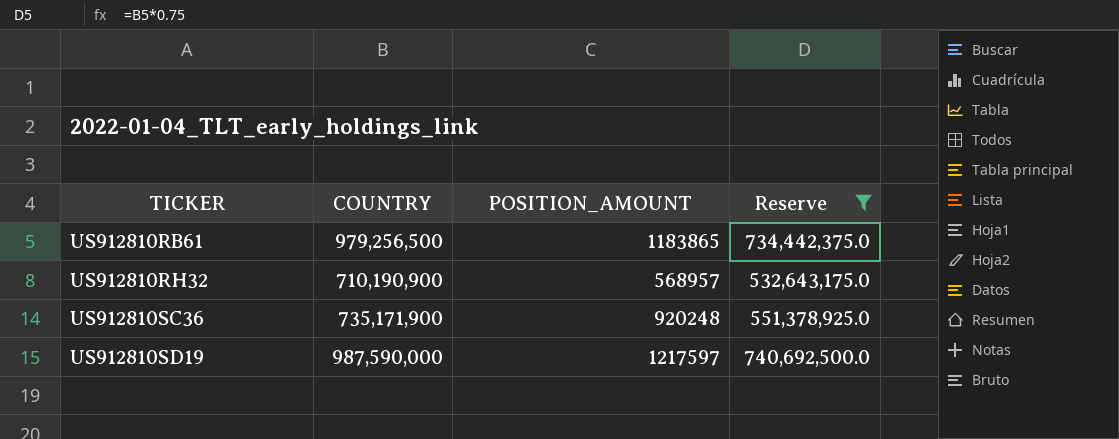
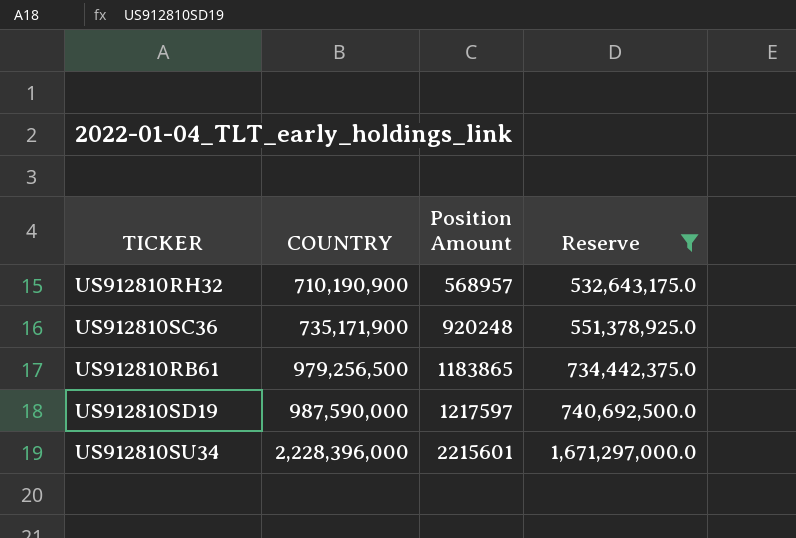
row order: TICKER ascending -> COUNTRY ascending
column name: POSITION_AMOUNT -> Position Amount
row US912810SU34: none -> 2,228,396,000 | 2215601 | 1,671,297,000.0

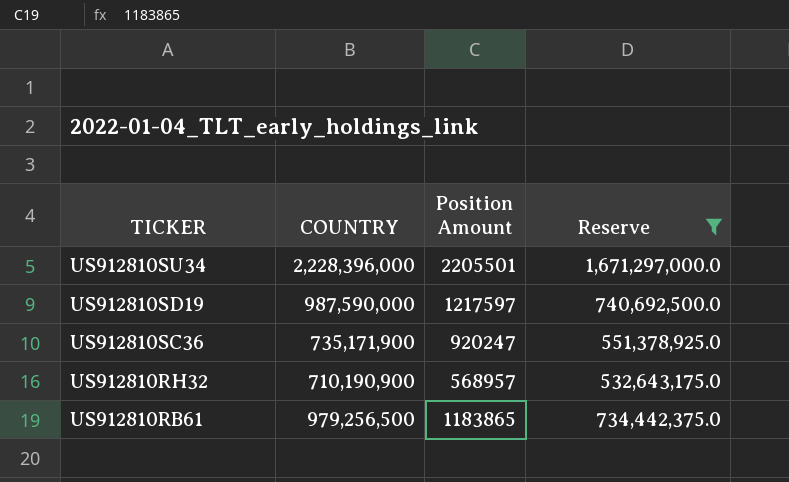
row order: COUNTRY ascending -> TICKER descending
US912810SU34 | Position Amount: 2215601 -> 2205501
US912810SC36 | Position Amount: 920248 -> 920247

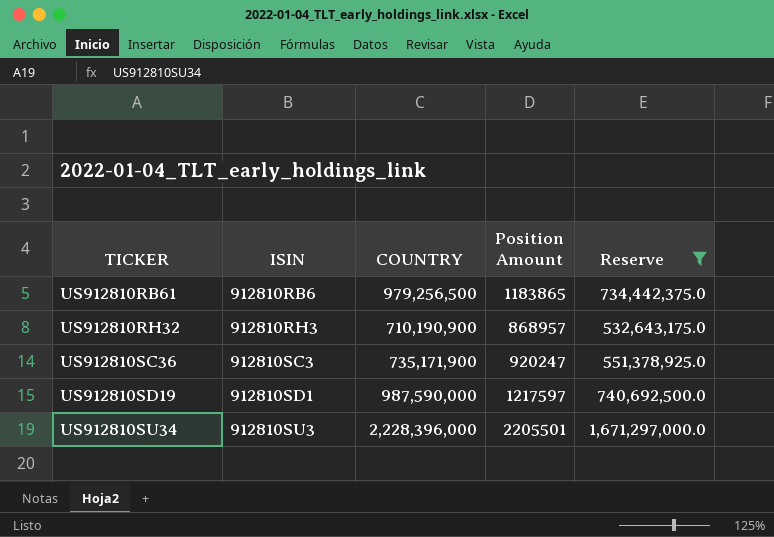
row order: TICKER descending -> TICKER ascending
column ISIN | position: none -> 2
US912810RH32 | Position Amount: 568957 -> 868957

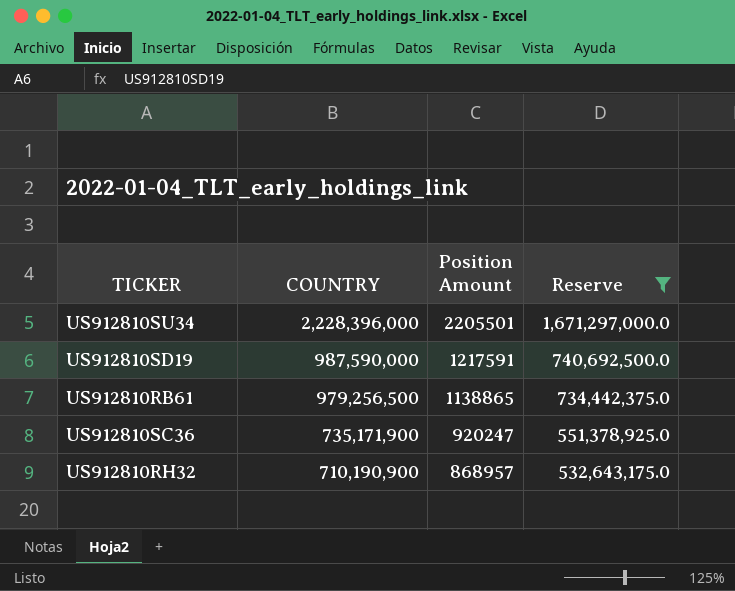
row order: TICKER ascending -> COUNTRY descending
column ISIN | position: 2 -> none
US912810SD19 | Position Amount: 1217597 -> 1217591
US912810RB61 | Position Amount: 1183865 -> 1138865

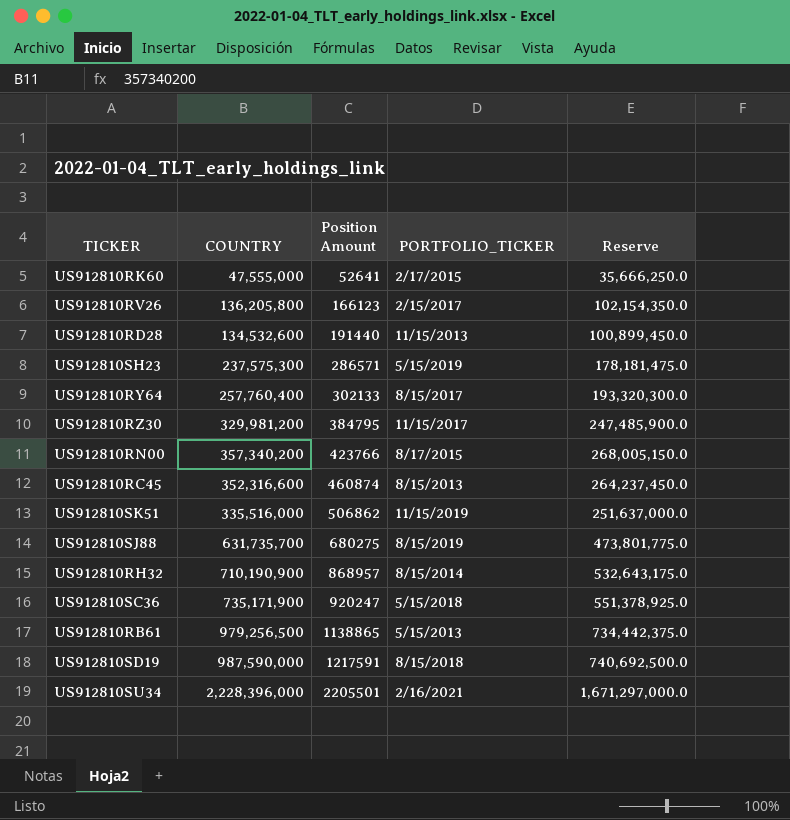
filter: Reserve >= 532,643,175.0 -> none
row order: COUNTRY descending -> Position Amount ascending
column PORTFOLIO_TICKER | position: none -> 4

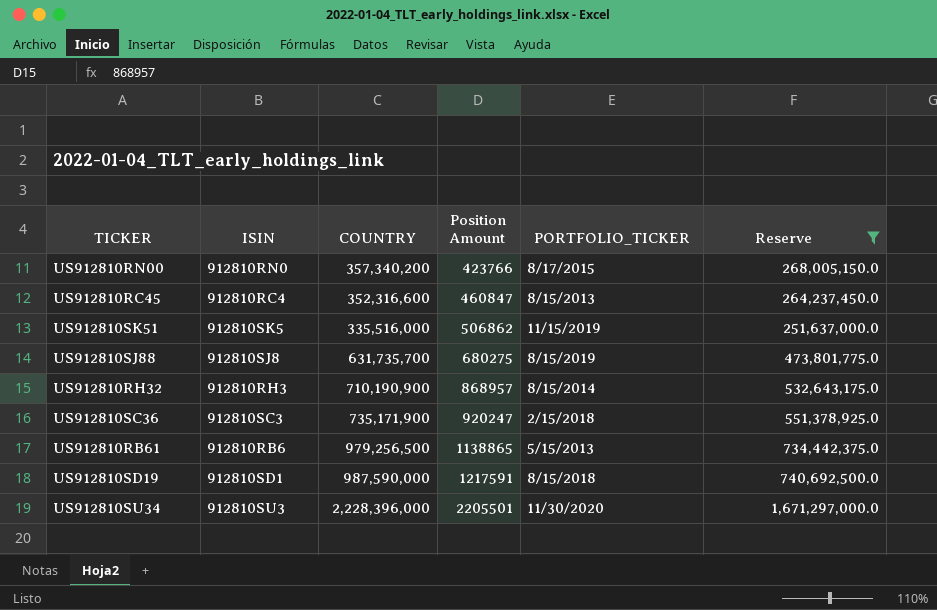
filter: none -> Reserve >= 251,637,000.0
column ISIN | position: none -> 2
US912810RC45 | Position Amount: 460874 -> 460847
US912810SC36 | PORTFOLIO_TICKER: 5/15/2018 -> 2/15/2018
US912810SU34 | PORTFOLIO_TICKER: 2/16/2021 -> 11/30/2020

